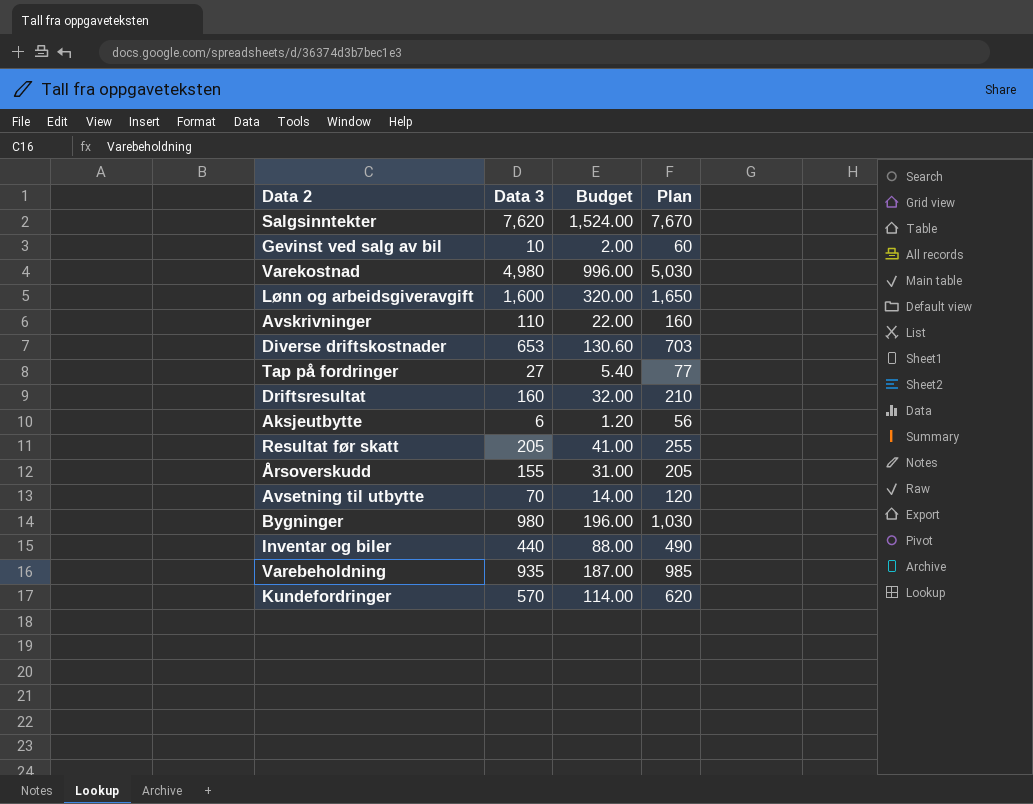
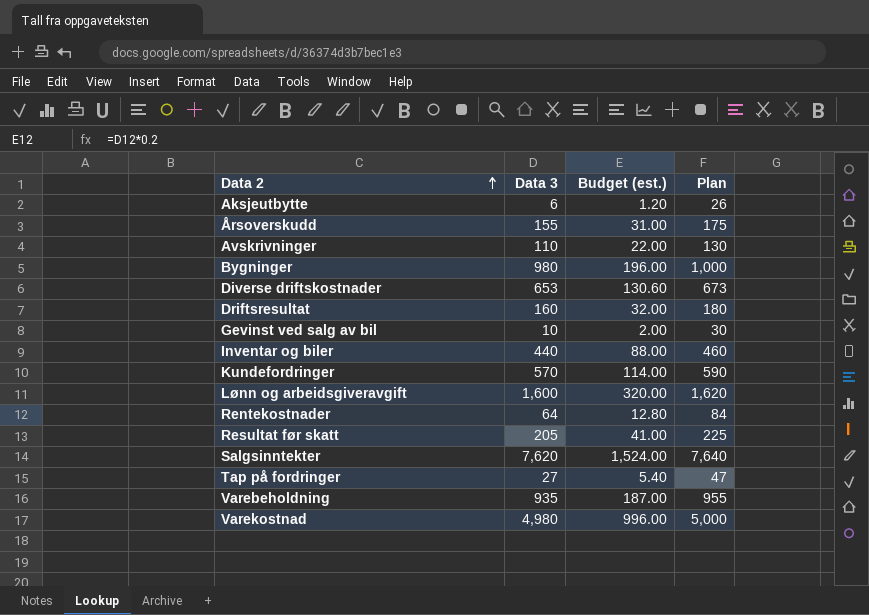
row order: none -> Data 2 ascending
column name: Budget -> Budget (est.)
column Plan | formula: [Data 3] + 50 -> [Data 3] + 20
row Avsetning til utbytte: 70 | 14.00 | 120 -> none
row Rentekostnader: none -> 64 | 12.80 | 84

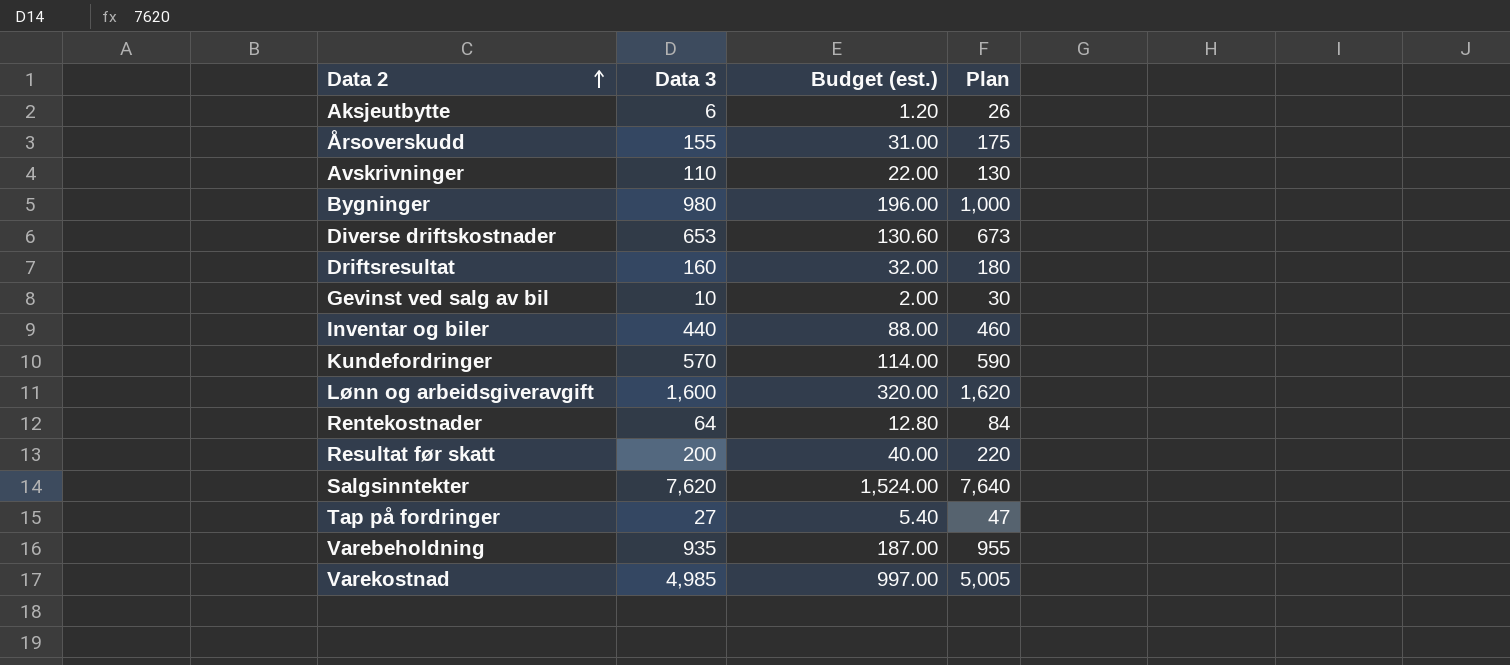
Resultat før skatt | Data 3: 205 -> 200
Resultat før skatt | Budget (est.): 41.00 -> 40.00
Resultat før skatt | Plan: 225 -> 220
Varekostnad | Data 3: 4,980 -> 4,985
Varekostnad | Budget (est.): 996.00 -> 997.00
Varekostnad | Plan: 5,000 -> 5,005

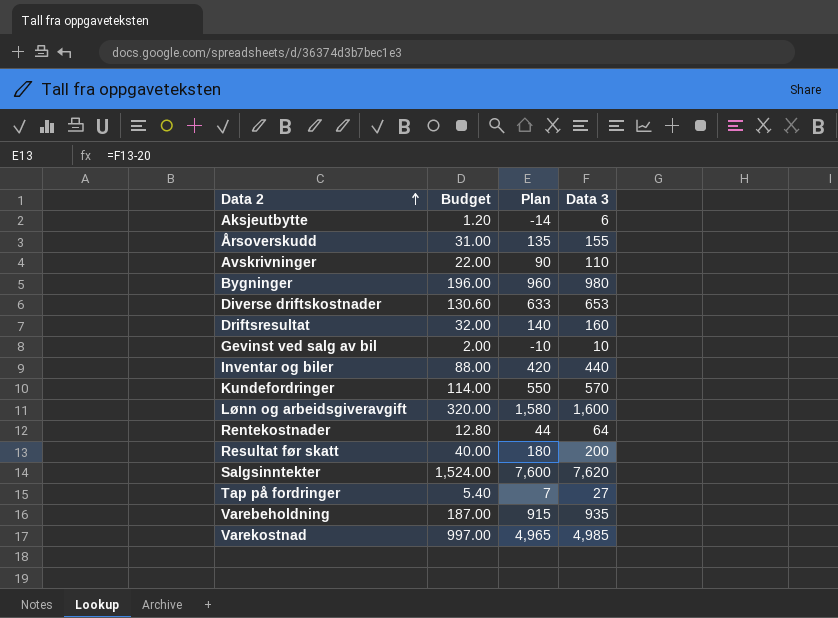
column name: Budget (est.) -> Budget
column Plan | formula: [Data 3] + 20 -> [Data 3] - 20
column Data 3 | position: 2 -> 4

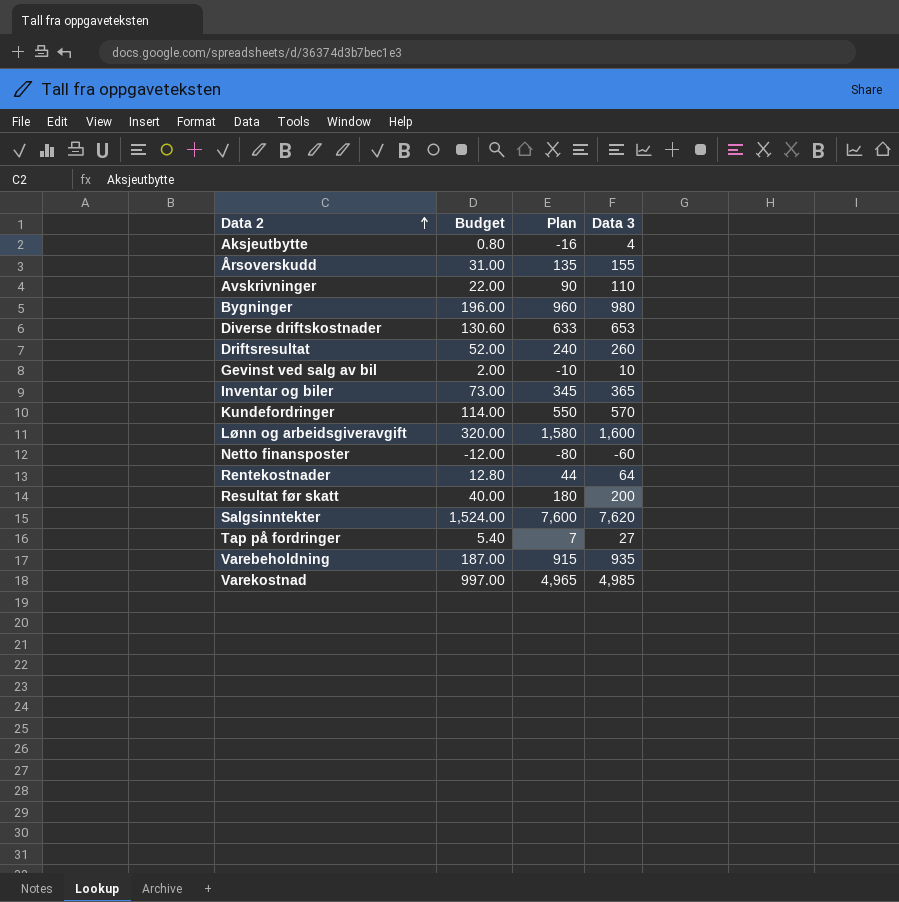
Aksjeutbytte | Budget: 1.20 -> 0.80
Aksjeutbytte | Plan: -14 -> -16
Aksjeutbytte | Data 3: 6 -> 4
Driftsresultat | Budget: 32.00 -> 52.00
Driftsresultat | Plan: 140 -> 240
Driftsresultat | Data 3: 160 -> 260
Inventar og biler | Budget: 88.00 -> 73.00
Inventar og biler | Plan: 420 -> 345
Inventar og biler | Data 3: 440 -> 365
row Netto finansposter: none -> -12.00 | -80 | -60

